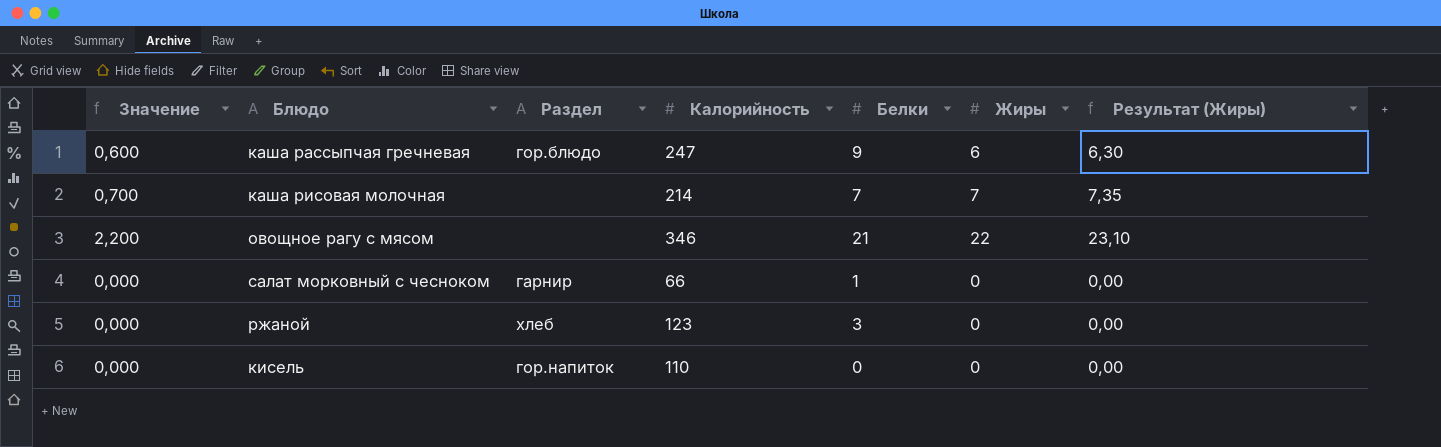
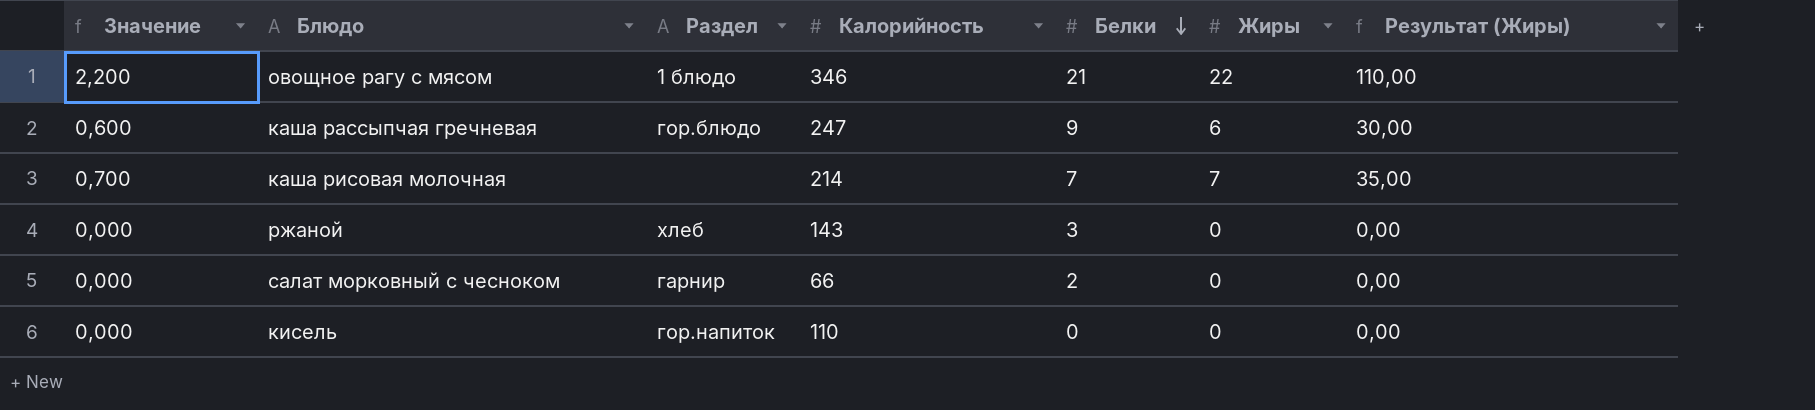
row order: none -> Белки descending
column Результат (Жиры) | formula: [Жиры] * 1,05 -> [Жиры] * 5
овощное рагу с мясом | Раздел: none -> 1 блюдо
ржаной | Калорийность: 123 -> 143
салат морковный с чесноком | Белки: 1 -> 2

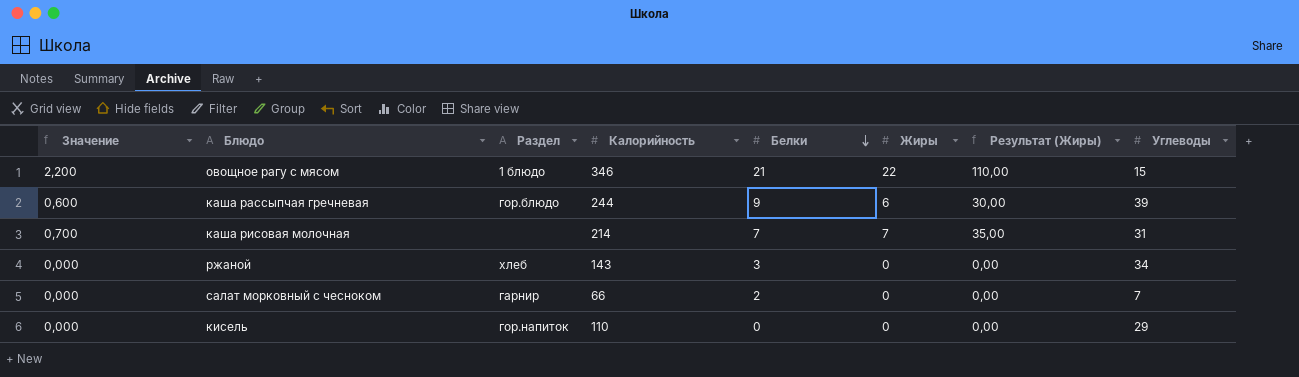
column Углеводы | position: none -> 8
каша рассыпчая гречневая | Калорийность: 247 -> 244

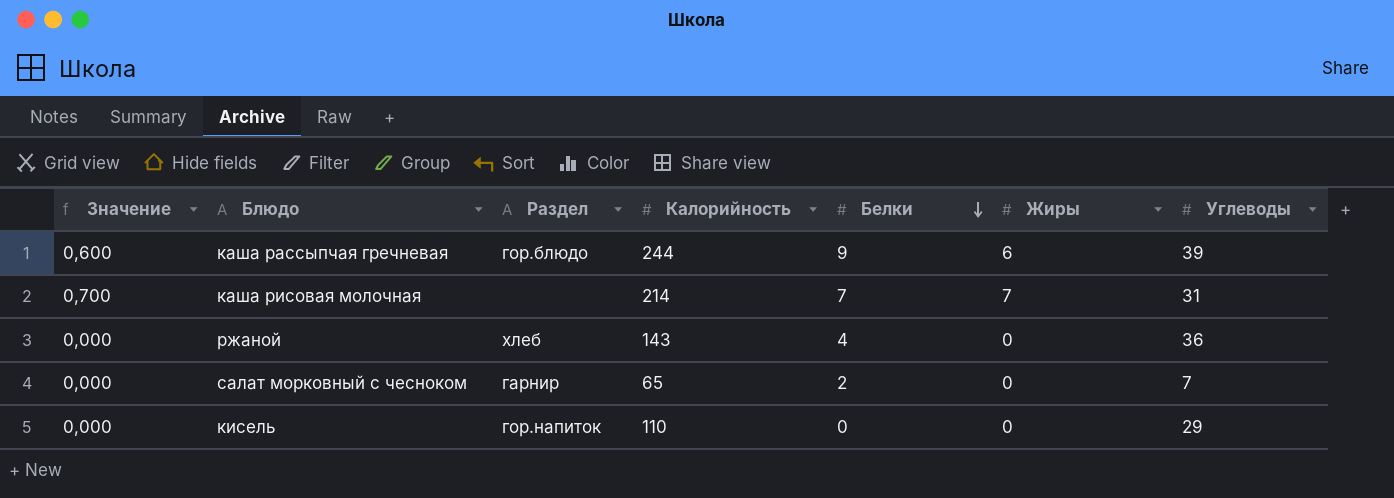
column Результат (Жиры) | formula: [Жиры] * 5 -> none
row овощное рагу с мясом: 2,200 | 1 блюдо | 346 | 21 | 22 | 110,00 | 15 -> none
ржаной | Белки: 3 -> 4
ржаной | Углеводы: 34 -> 36
салат морковный с чесноком | Калорийность: 66 -> 65

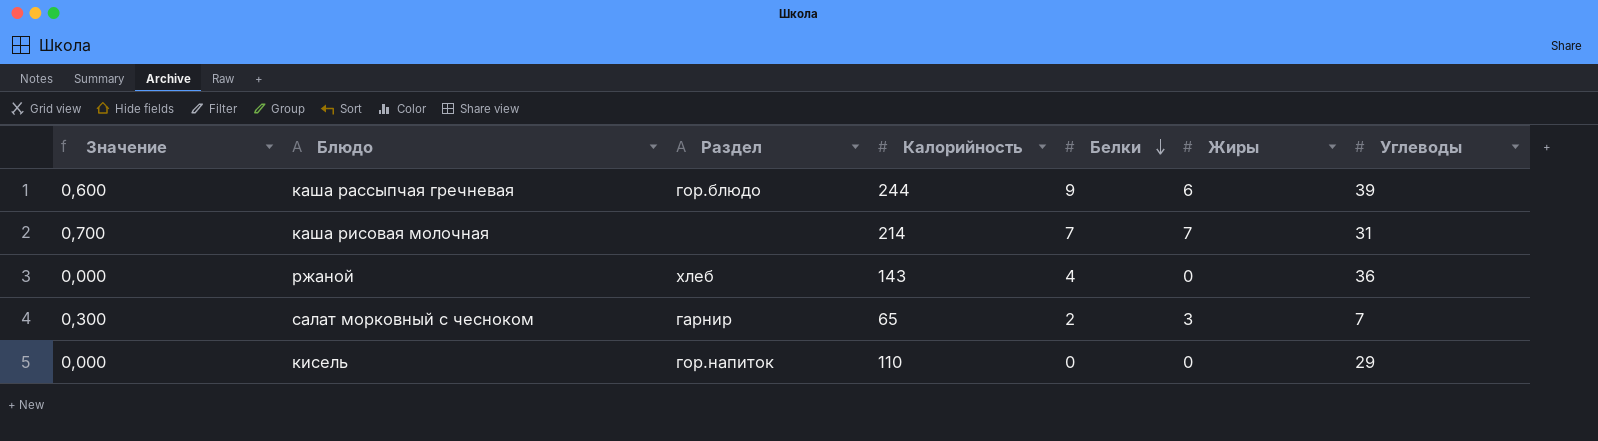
салат морковный с чесноком | Значение: 0,000 -> 0,300
салат морковный с чесноком | Жиры: 0 -> 3

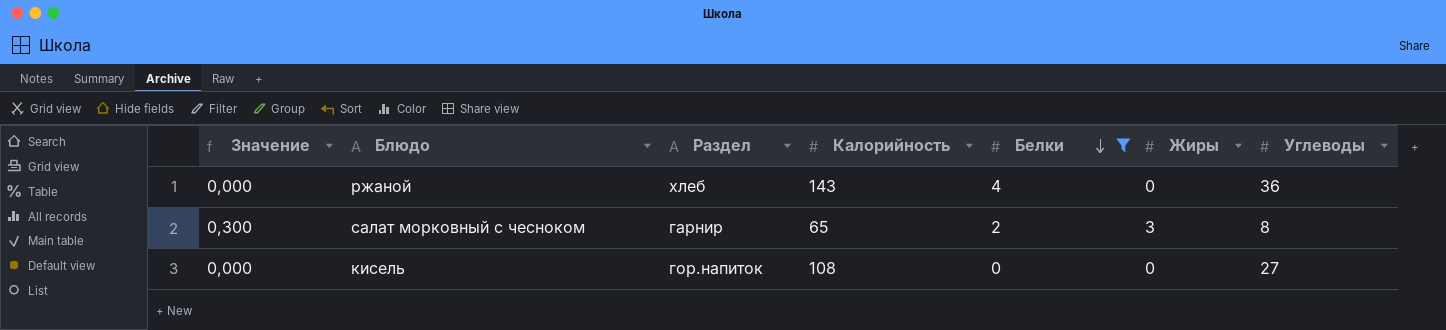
filter: none -> Белки <= 4
салат морковный с чесноком | Углеводы: 7 -> 8
кисель | Калорийность: 110 -> 108
кисель | Углеводы: 29 -> 27

